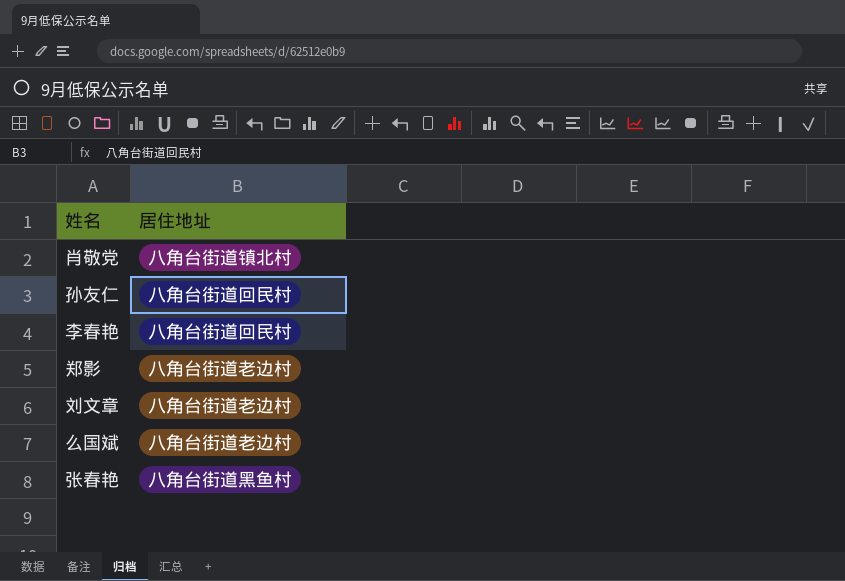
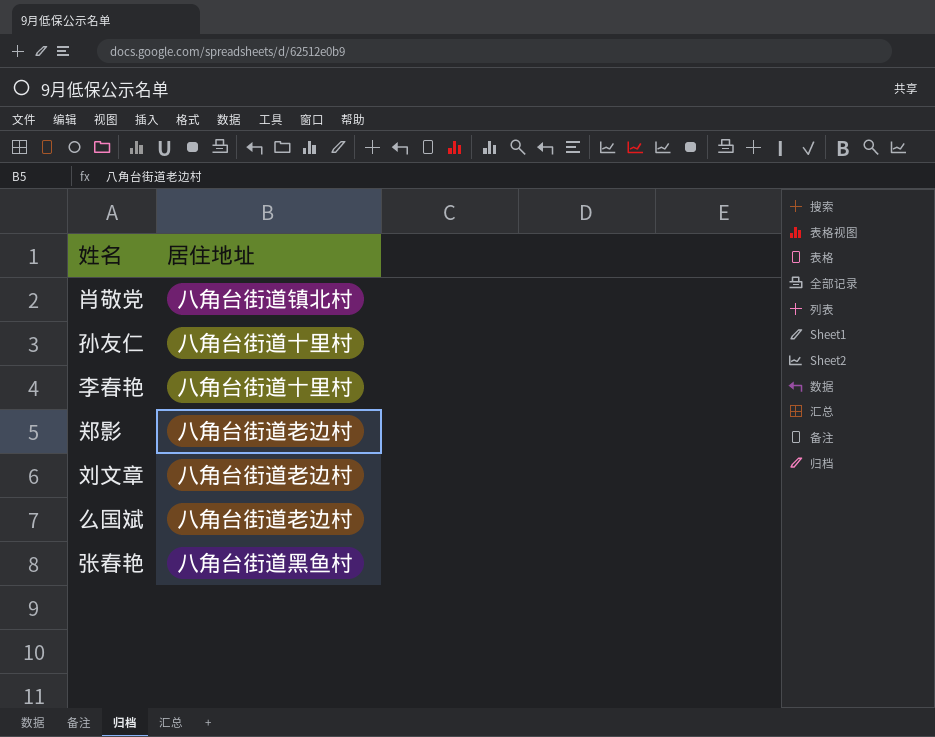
孙友仁 | 居住地址: 八角台街道回民村 -> 八角台街道十里村
李春艳 | 居住地址: 八角台街道回民村 -> 八角台街道十里村

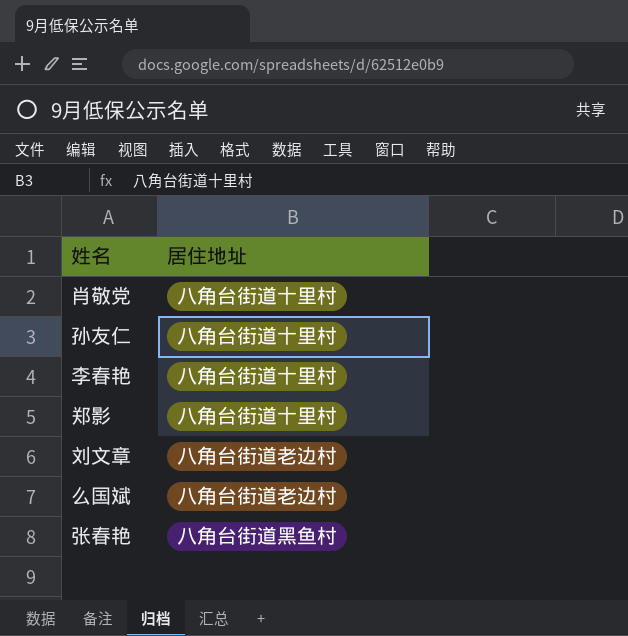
肖敬党 | 居住地址: 八角台街道镇北村 -> 八角台街道十里村
郑影 | 居住地址: 八角台街道老边村 -> 八角台街道十里村

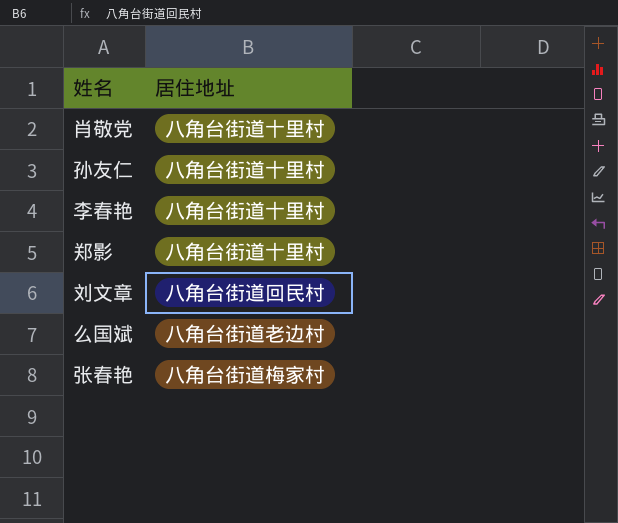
刘文章 | 居住地址: 八角台街道老边村 -> 八角台街道回民村
张春艳 | 居住地址: 八角台街道黑鱼村 -> 八角台街道梅家村

